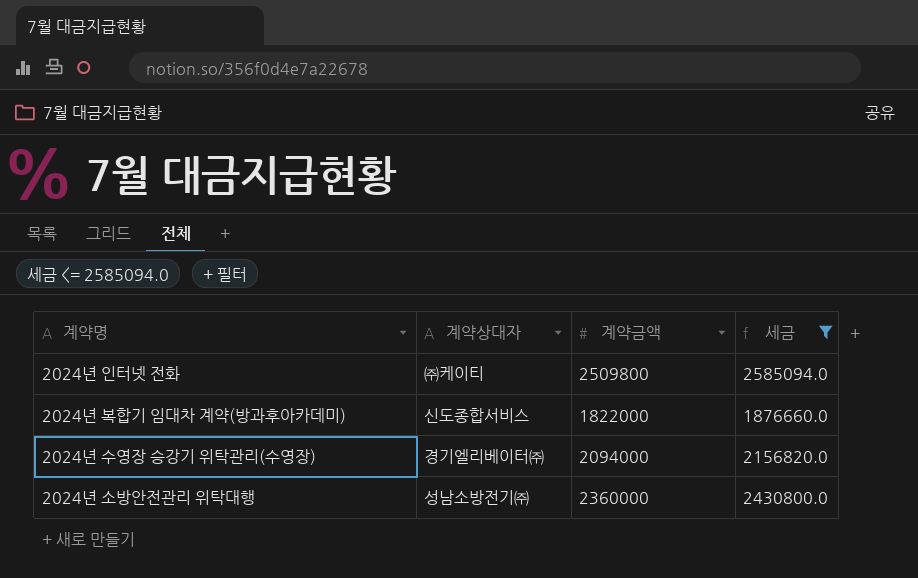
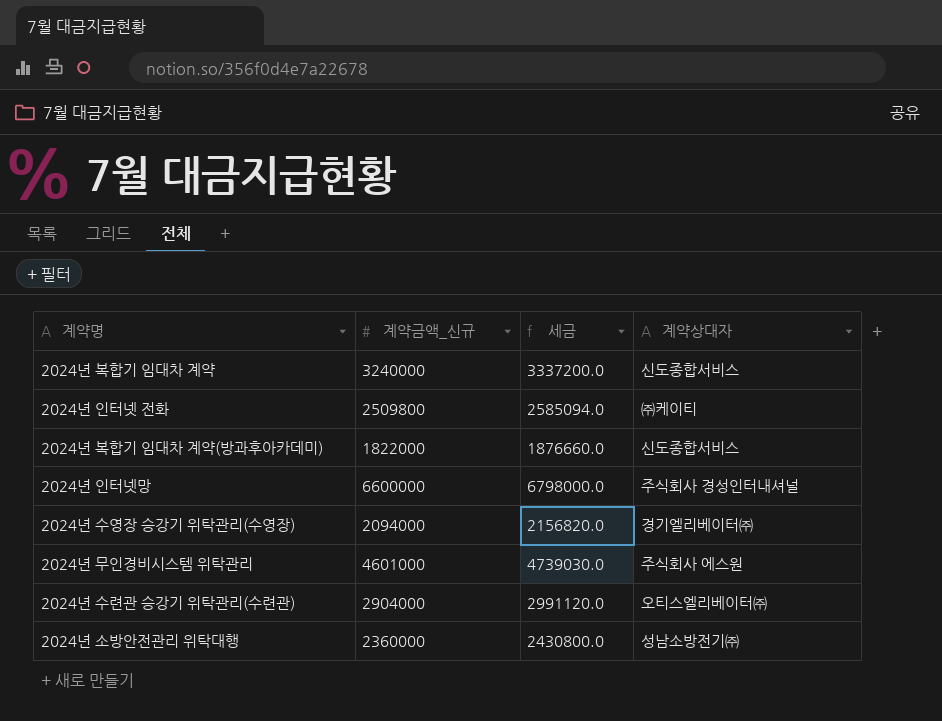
filter: 세금 <= 2585094.0 -> none
column name: 계약금액 -> 계약금액_신규
column 계약상대자 | position: 2 -> 4

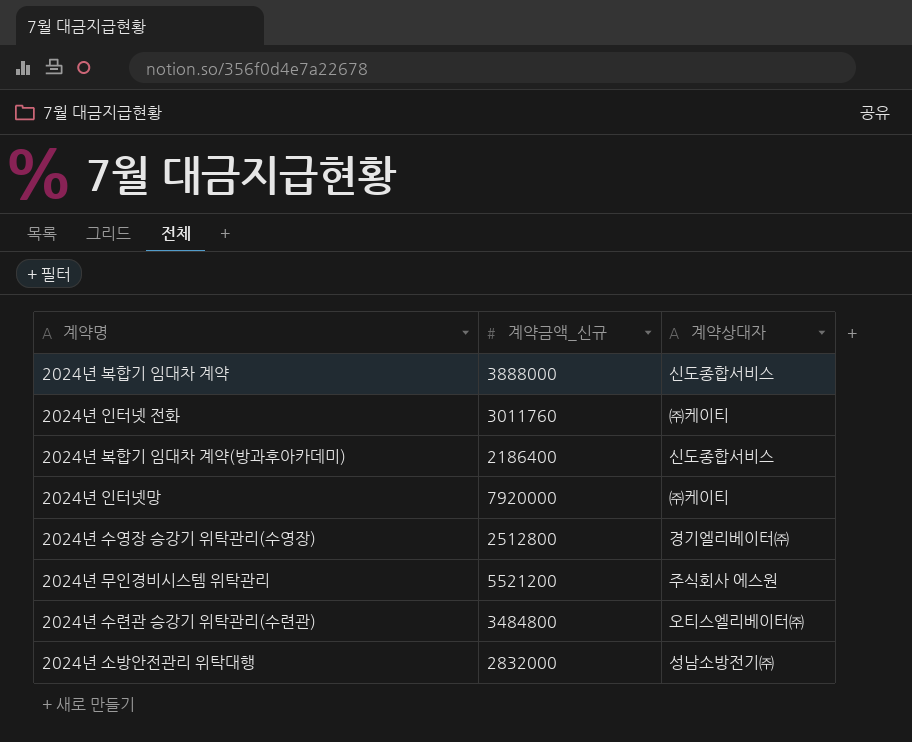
column 세금 | formula: [계약금액_신규] * 1.03 -> none
2024년 복합기 임대차 계약 | 계약금액_신규: 3240000 -> 3888000
2024년 인터넷 전화 | 계약금액_신규: 2509800 -> 3011760
2024년 복합기 임대차 계약(방과후아카데미) | 계약금액_신규: 1822000 -> 2186400
2024년 인터넷망 | 계약금액_신규: 6600000 -> 7920000
2024년 인터넷망 | 계약상대자: 주식회사 경성인터내셔널 -> ㈜케이티
2024년 수영장 승강기 위탁관리(수영장) | 계약금액_신규: 2094000 -> 2512800
2024년 무인경비시스템 위탁관리 | 계약금액_신규: 4601000 -> 5521200
2024년 수련관 승강기 위탁관리(수련관) | 계약금액_신규: 2904000 -> 3484800
2024년 소방안전관리 위탁대행 | 계약금액_신규: 2360000 -> 2832000

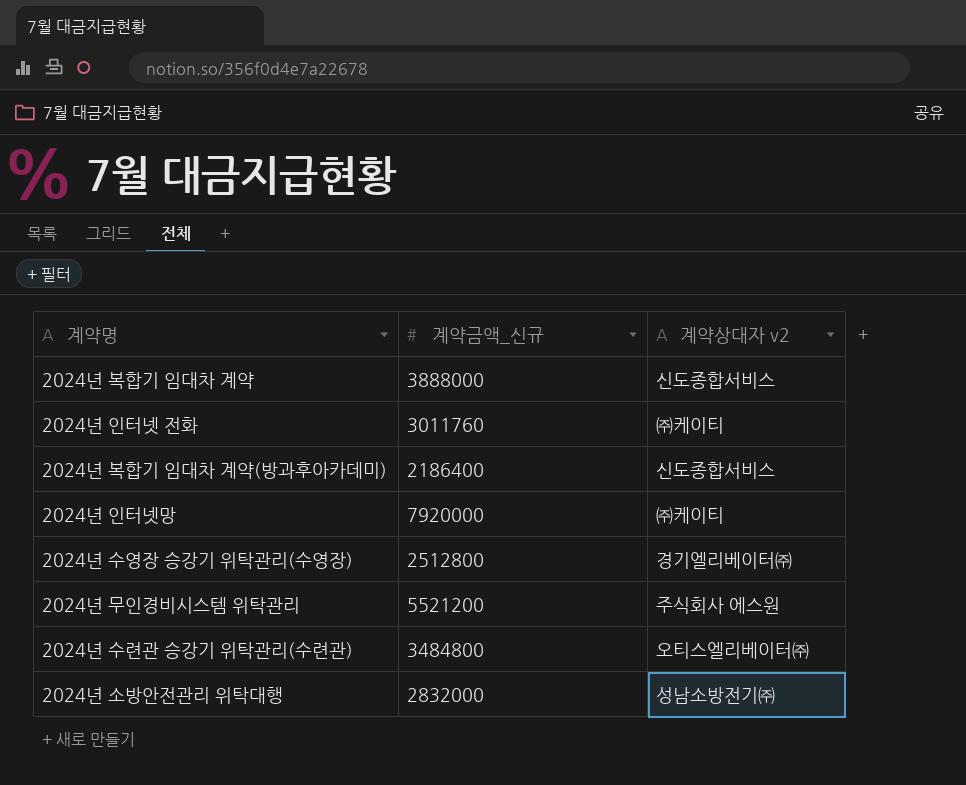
column name: 계약상대자 -> 계약상대자 v2

